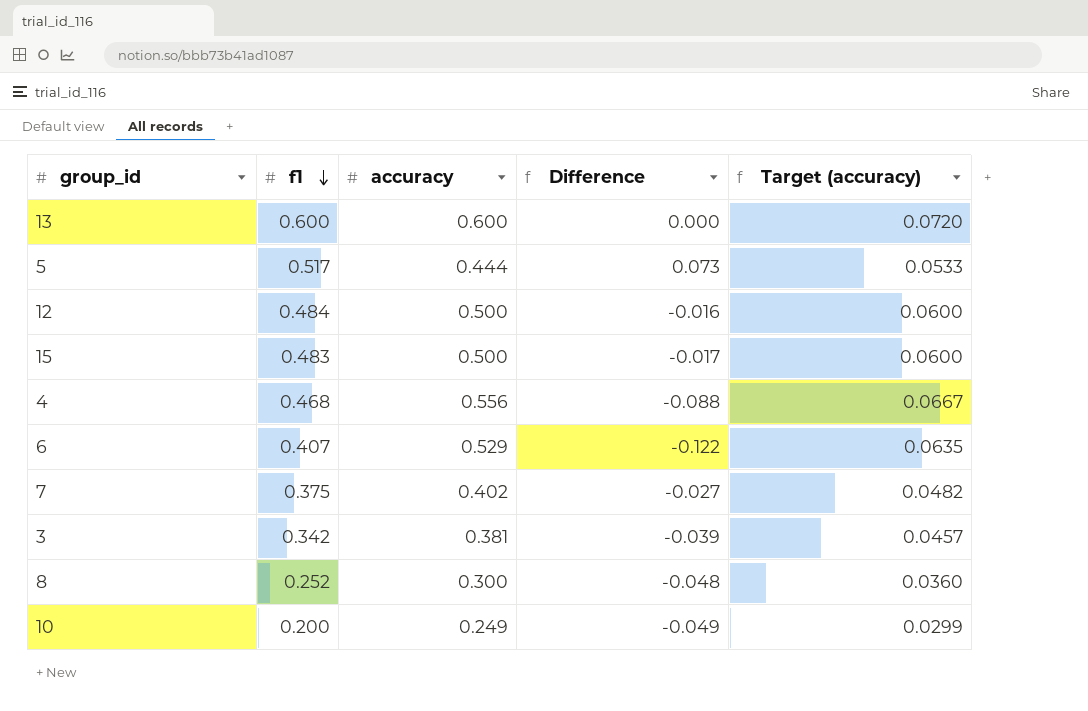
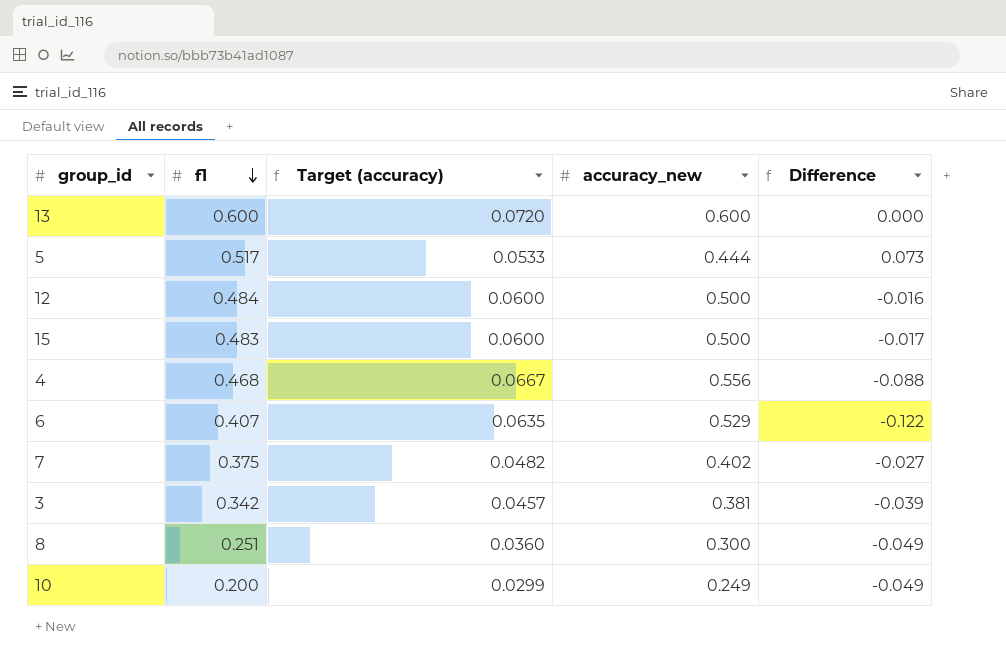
column Target (accuracy) | position: 5 -> 3
column name: accuracy -> accuracy_new
8 | f1: 0.252 -> 0.251
8 | Difference: -0.048 -> -0.049

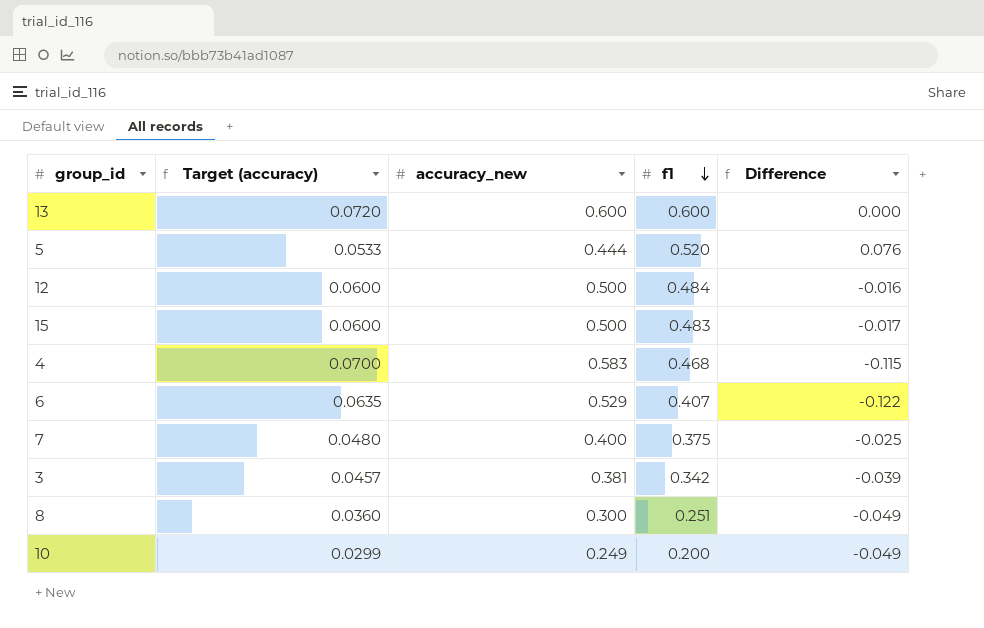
column f1 | position: 2 -> 4
5 | f1: 0.517 -> 0.520
5 | Difference: 0.073 -> 0.076
4 | Target (accuracy): 0.0667 -> 0.0700
4 | accuracy_new: 0.556 -> 0.583
4 | Difference: -0.088 -> -0.115
7 | Target (accuracy): 0.0482 -> 0.0480
7 | accuracy_new: 0.402 -> 0.400
7 | Difference: -0.027 -> -0.025

